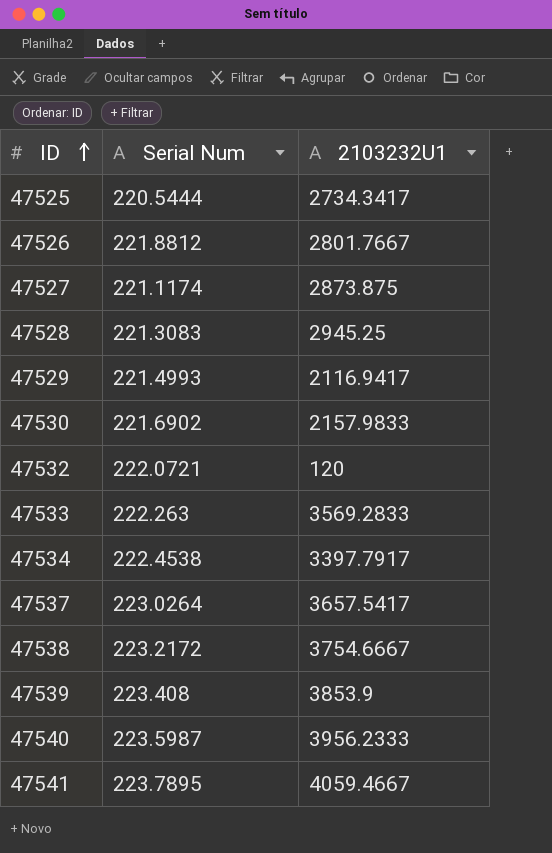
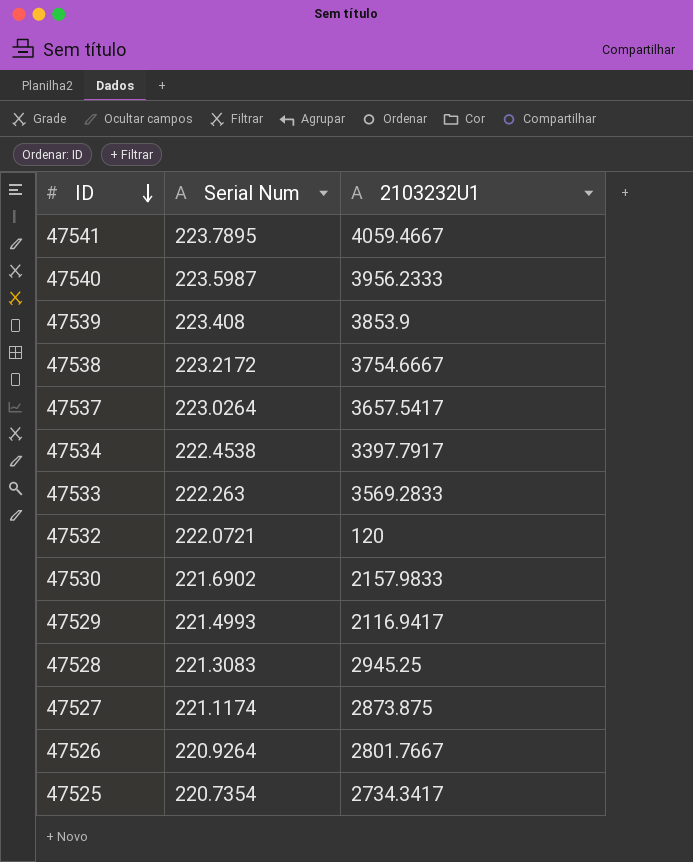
row order: ID ascending -> ID descending
47526 | Serial Num: 221.8812 -> 220.9264
47525 | Serial Num: 220.5444 -> 220.7354

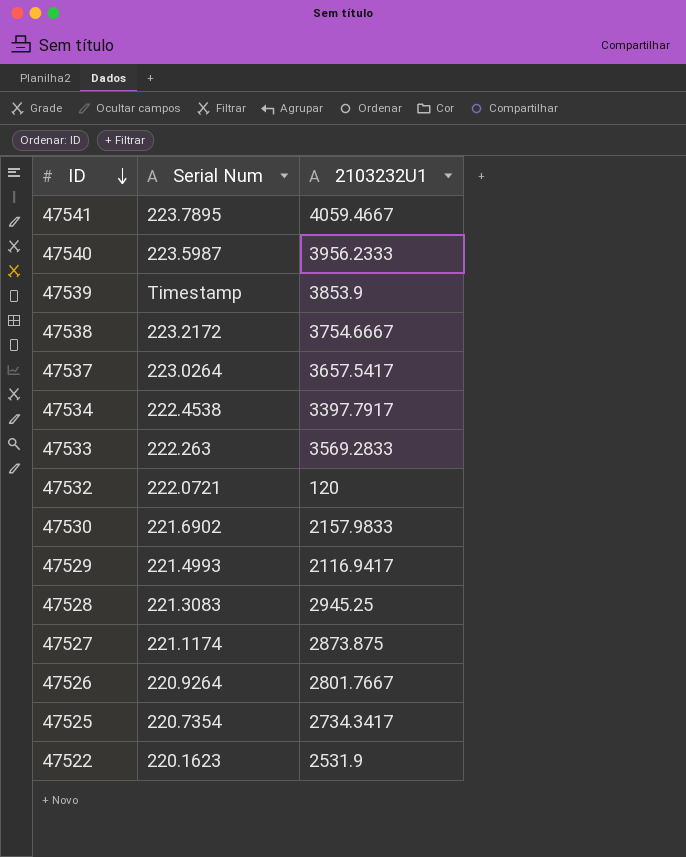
47539 | Serial Num: 223.408 -> Timestamp
row 47522: none -> 220.1623 | 2531.9

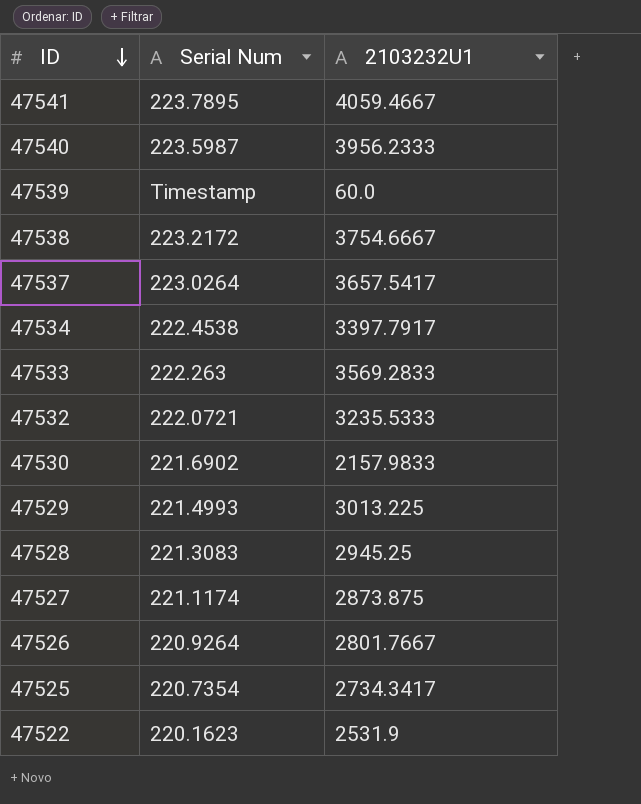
47539 | 2103232U1: 3853.9 -> 60.0
47532 | 2103232U1: 120 -> 3235.5333
47529 | 2103232U1: 2116.9417 -> 3013.225

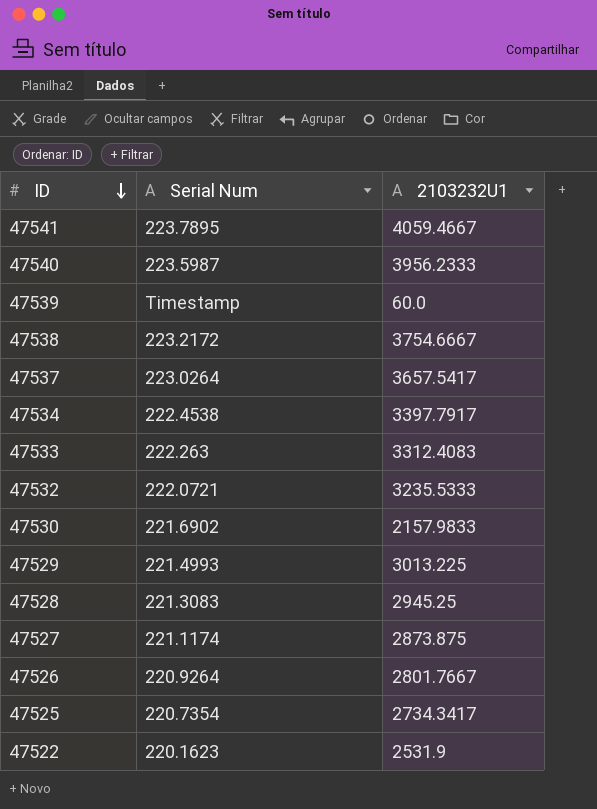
47533 | 2103232U1: 3569.2833 -> 3312.4083

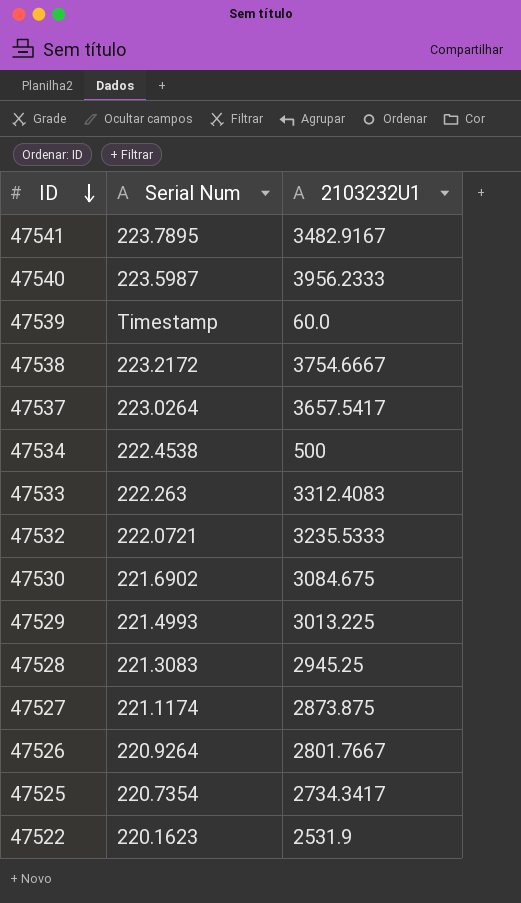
47541 | 2103232U1: 4059.4667 -> 3482.9167
47534 | 2103232U1: 3397.7917 -> 500
47530 | 2103232U1: 2157.9833 -> 3084.675

